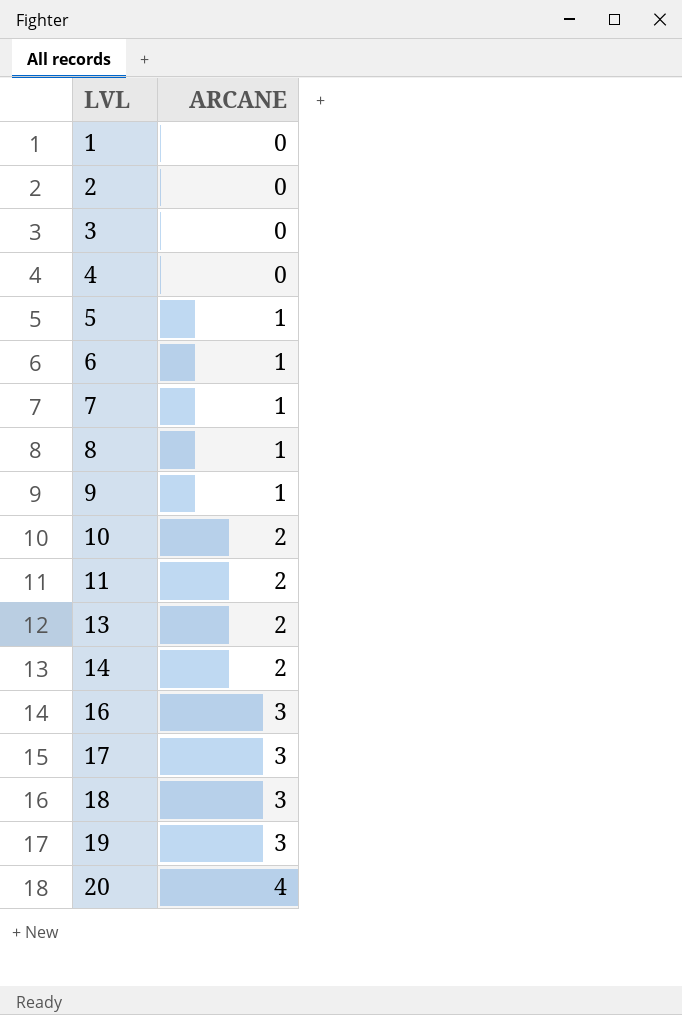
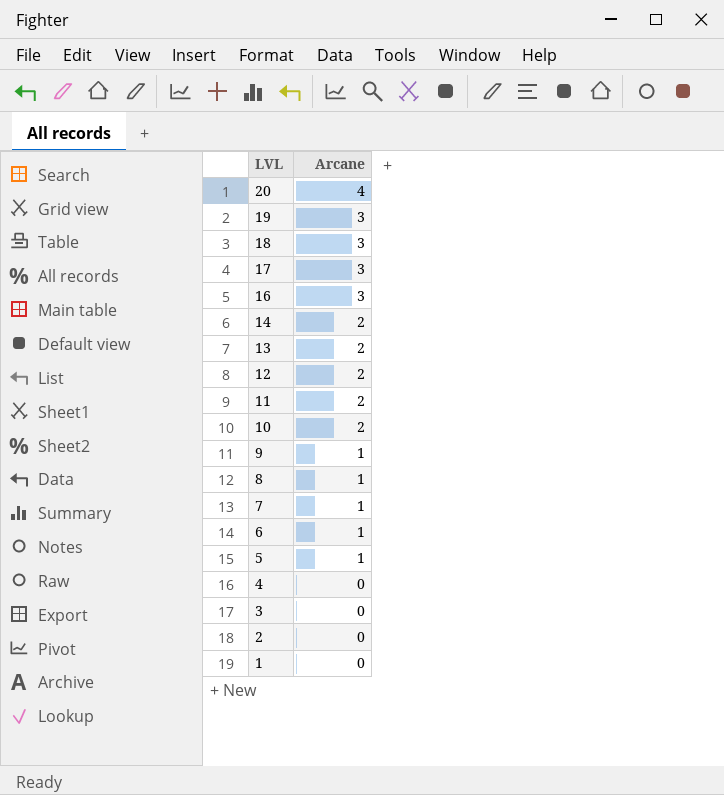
row order: LVL ascending -> LVL descending
column name: ARCANE -> Arcane
row 12: none -> 2

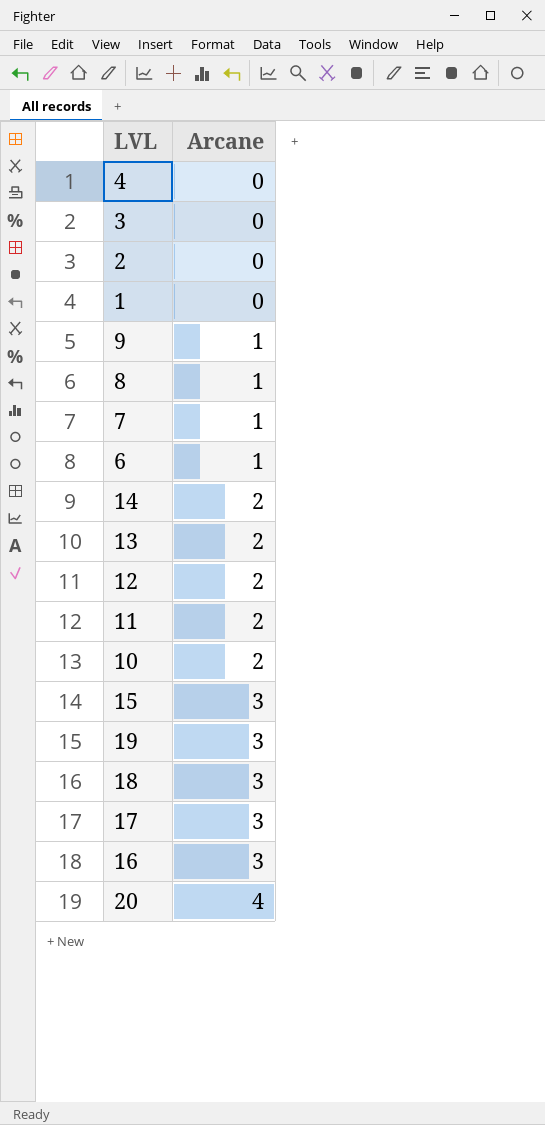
row order: LVL descending -> Arcane ascending
row 5: 1 -> none
row 15: none -> 3

